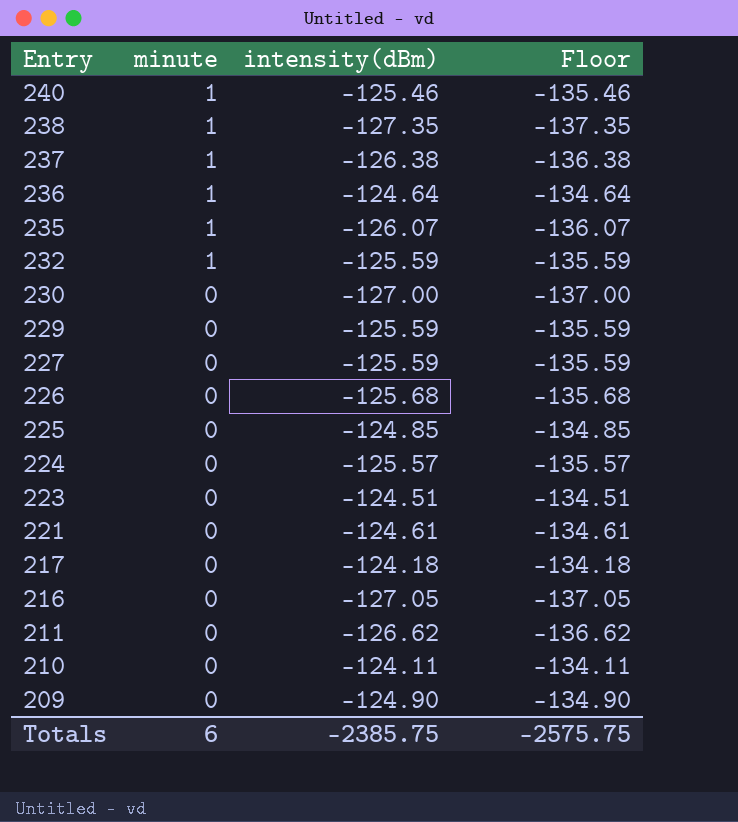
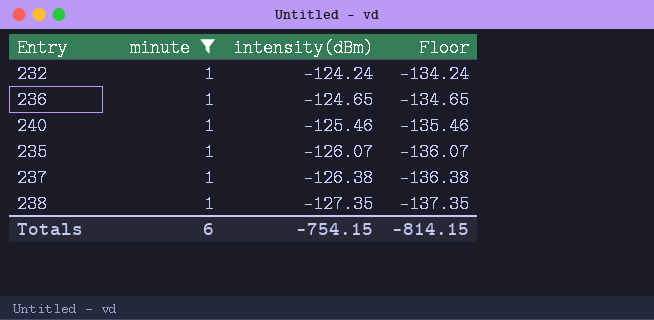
filter: none -> minute = 1
row order: Entry descending -> intensity(dBm) descending
232 | intensity(dBm): -125.59 -> -124.24
232 | Floor: -135.59 -> -134.24
236 | intensity(dBm): -124.64 -> -124.65
236 | Floor: -134.64 -> -134.65
Totals | intensity(dBm): -2385.75 -> -754.15
Totals | Floor: -2575.75 -> -814.15

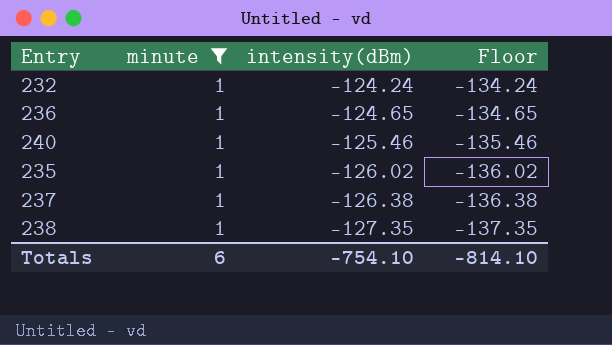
235 | intensity(dBm): -126.07 -> -126.02
235 | Floor: -136.07 -> -136.02
Totals | intensity(dBm): -754.15 -> -754.10
Totals | Floor: -814.15 -> -814.10

